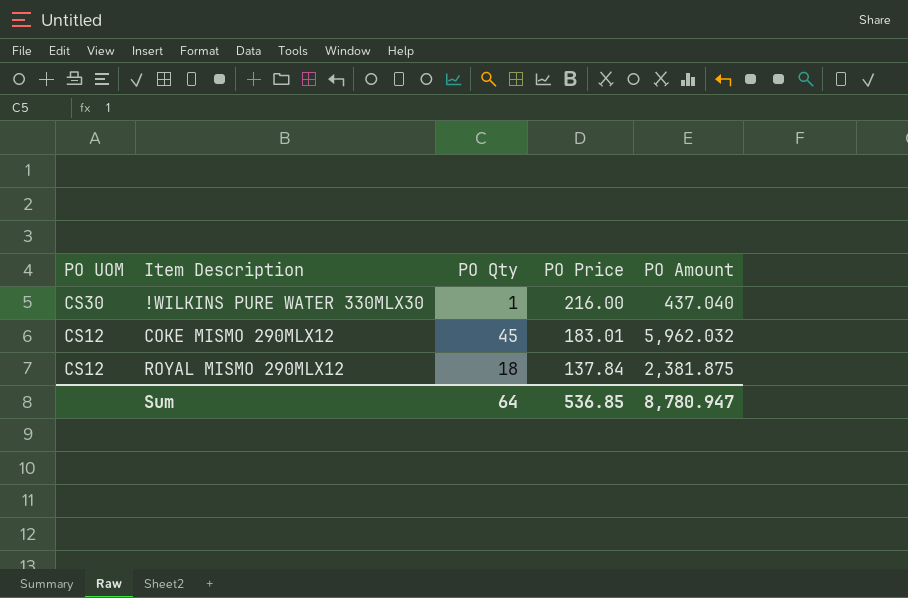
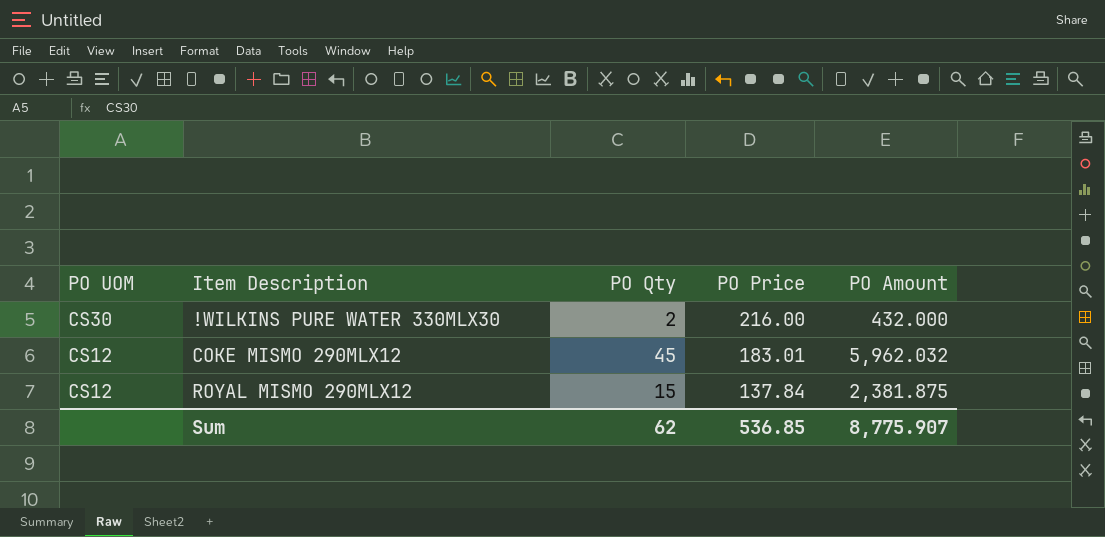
!WILKINS PURE WATER 330MLX30 | PO Qty: 1 -> 2
!WILKINS PURE WATER 330MLX30 | PO Amount: 437.040 -> 432.000
ROYAL MISMO 290MLX12 | PO Qty: 18 -> 15
Sum | PO Qty: 64 -> 62
Sum | PO Amount: 8,780.947 -> 8,775.907

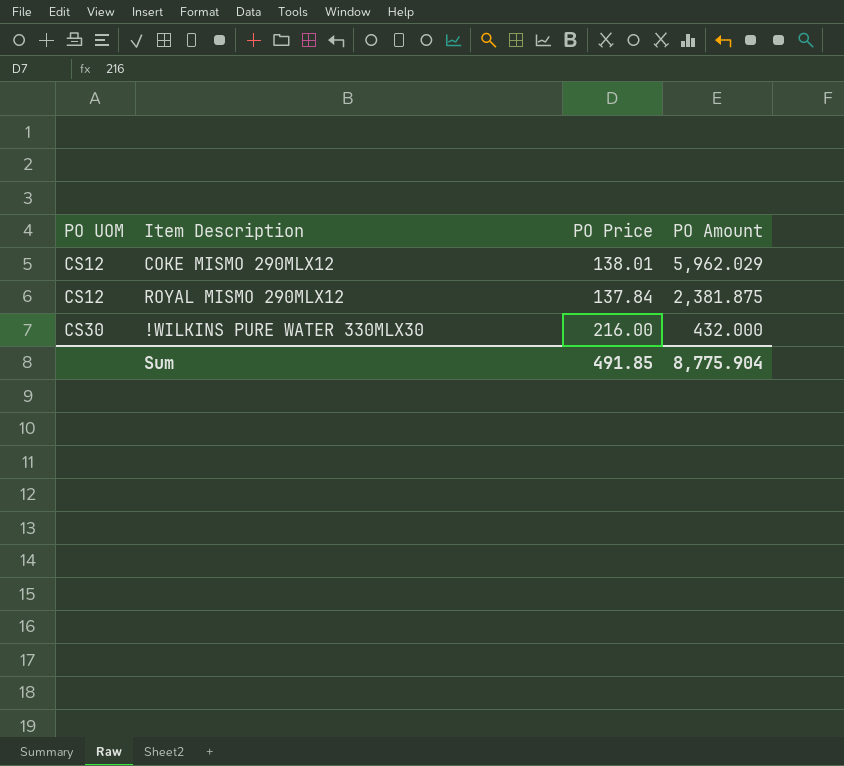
row order: PO UOM descending -> PO UOM ascending
column PO Qty | position: 3 -> none
COKE MISMO 290MLX12 | PO Price: 183.01 -> 138.01
COKE MISMO 290MLX12 | PO Amount: 5,962.032 -> 5,962.029
Sum | PO Price: 536.85 -> 491.85
Sum | PO Amount: 8,775.907 -> 8,775.904

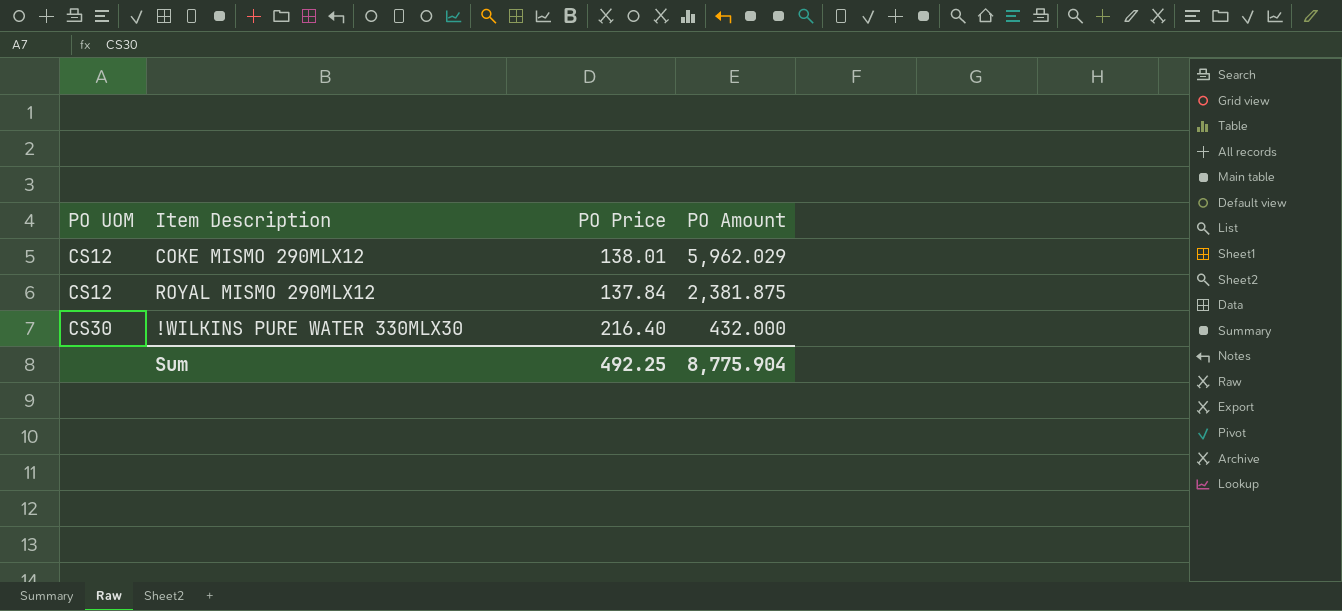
!WILKINS PURE WATER 330MLX30 | PO Price: 216.00 -> 216.40
Sum | PO Price: 491.85 -> 492.25

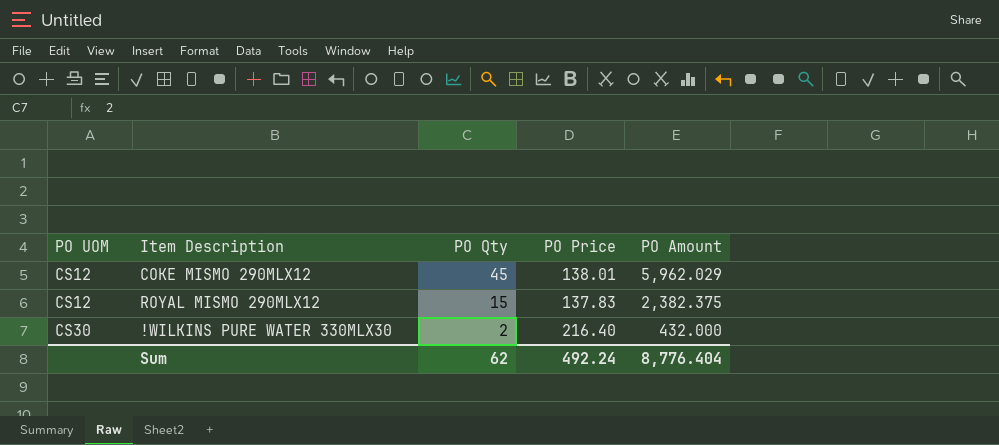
column PO Qty | position: none -> 3
ROYAL MISMO 290MLX12 | PO Price: 137.84 -> 137.83
ROYAL MISMO 290MLX12 | PO Amount: 2,381.875 -> 2,382.375
Sum | PO Price: 492.25 -> 492.24
Sum | PO Amount: 8,775.904 -> 8,776.404

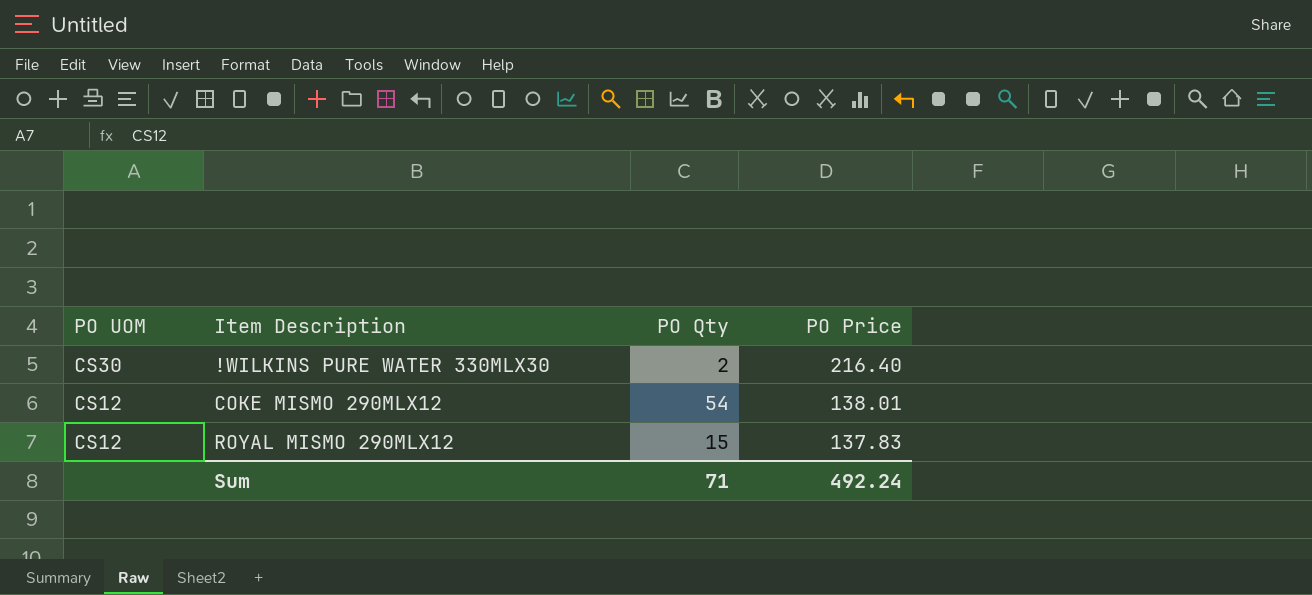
row order: PO UOM ascending -> PO UOM descending
column PO Amount | position: 5 -> none
COKE MISMO 290MLX12 | PO Qty: 45 -> 54
Sum | PO Qty: 62 -> 71

